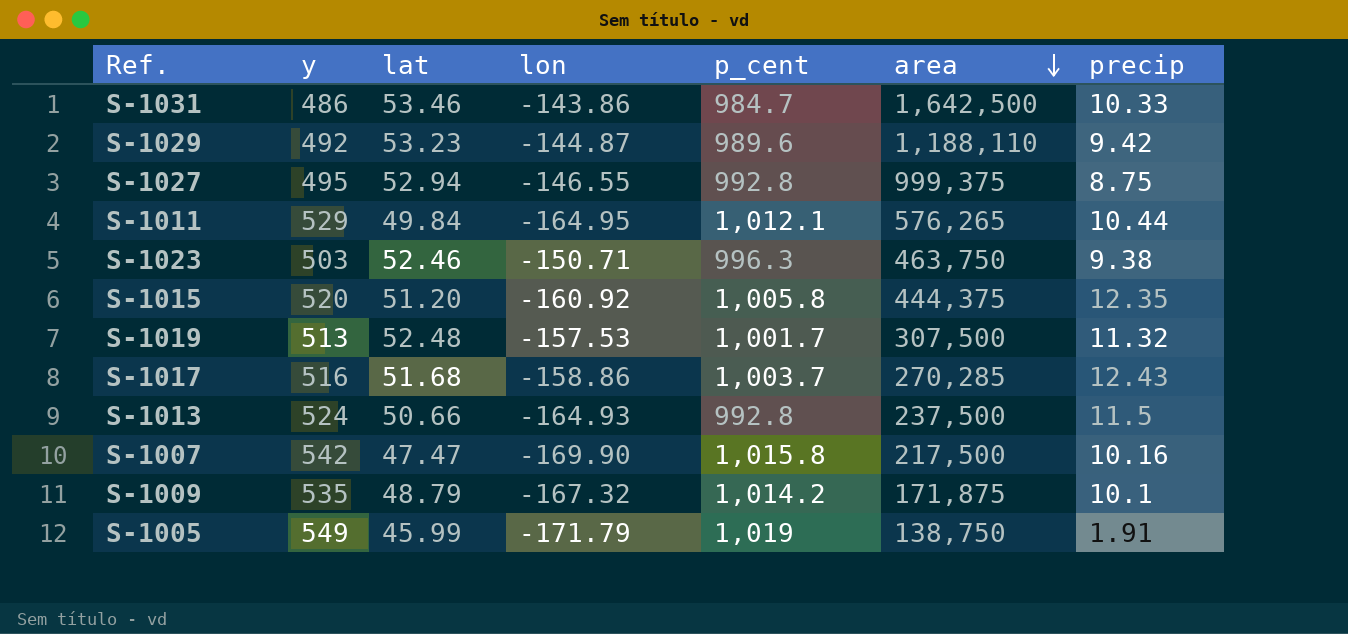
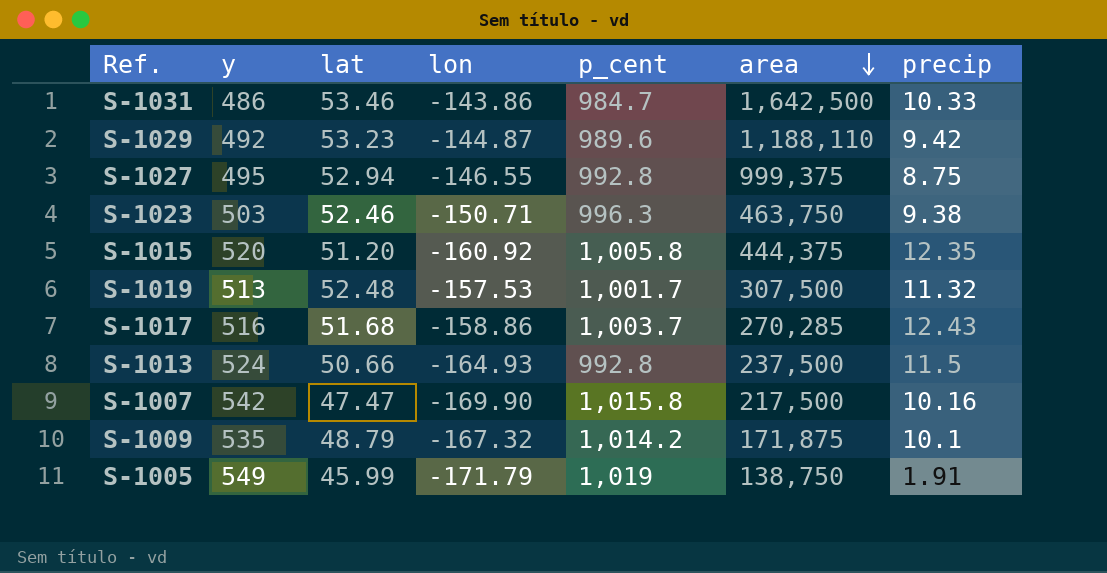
row S-1011: 529 | 49.84 | -164.95 | 1,012.1 | 576,265 | 10.44 -> none

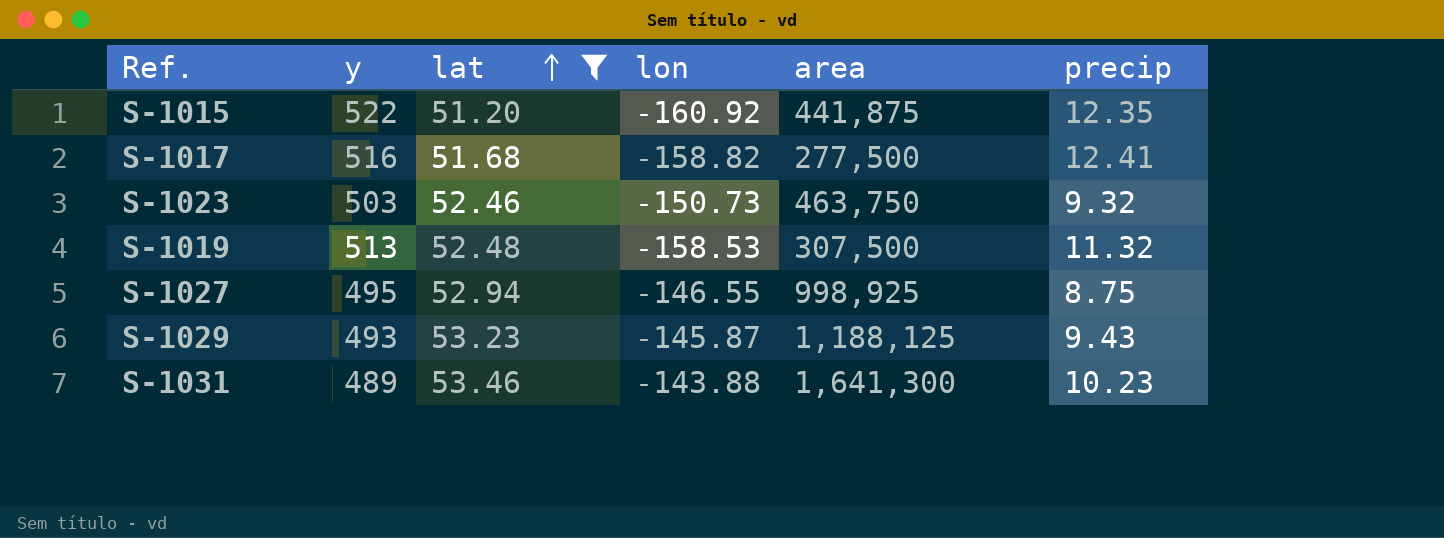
filter: none -> lat >= 51.20
row order: area descending -> lat ascending
column p_cent | position: 5 -> none
S-1015 | y: 520 -> 522
S-1015 | area: 444,375 -> 441,875
S-1017 | lon: -158.86 -> -158.82
S-1017 | area: 270,285 -> 277,500
S-1017 | precip: 12.43 -> 12.41
S-1023 | lon: -150.71 -> -150.73
S-1023 | precip: 9.38 -> 9.32
S-1019 | lon: -157.53 -> -158.53
S-1027 | area: 999,375 -> 998,925
S-1029 | y: 492 -> 493
S-1029 | lon: -144.87 -> -145.87
S-1029 | area: 1,188,110 -> 1,188,125
S-1029 | precip: 9.42 -> 9.43
S-1031 | y: 486 -> 489
S-1031 | lon: -143.86 -> -143.88
S-1031 | area: 1,642,500 -> 1,641,300
S-1031 | precip: 10.33 -> 10.23

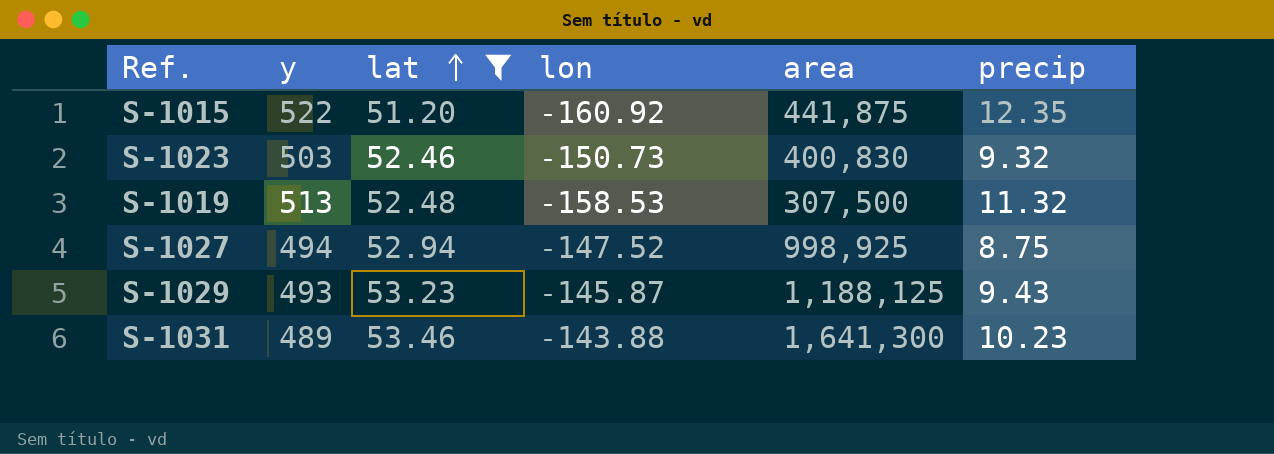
row S-1017: 516 | 51.68 | -158.82 | 277,500 | 12.41 -> none
S-1023 | area: 463,750 -> 400,830
S-1027 | y: 495 -> 494
S-1027 | lon: -146.55 -> -147.52

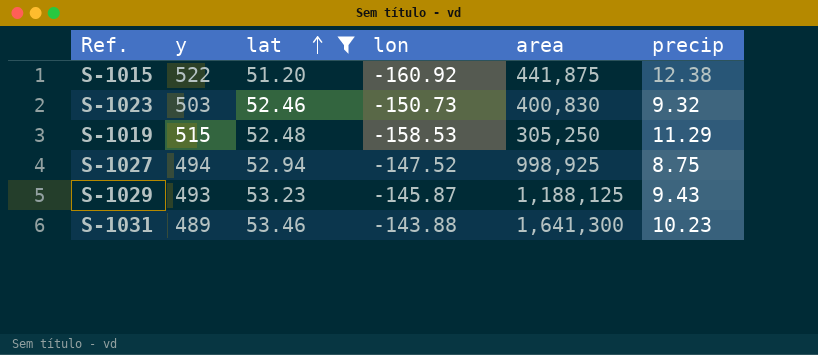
S-1015 | precip: 12.35 -> 12.38
S-1019 | y: 513 -> 515
S-1019 | area: 307,500 -> 305,250
S-1019 | precip: 11.32 -> 11.29

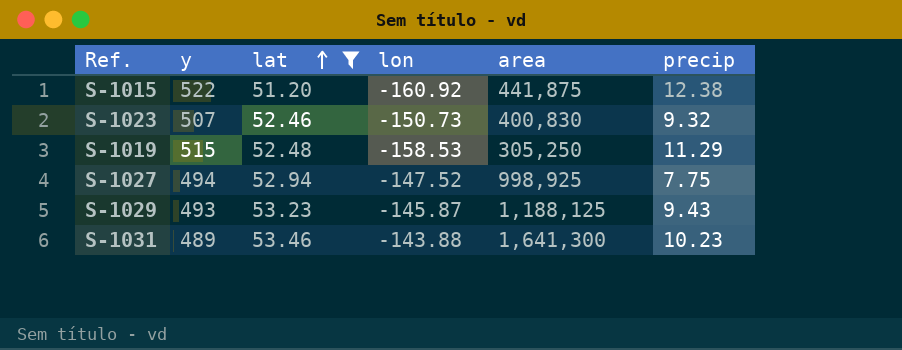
S-1023 | y: 503 -> 507
S-1027 | precip: 8.75 -> 7.75

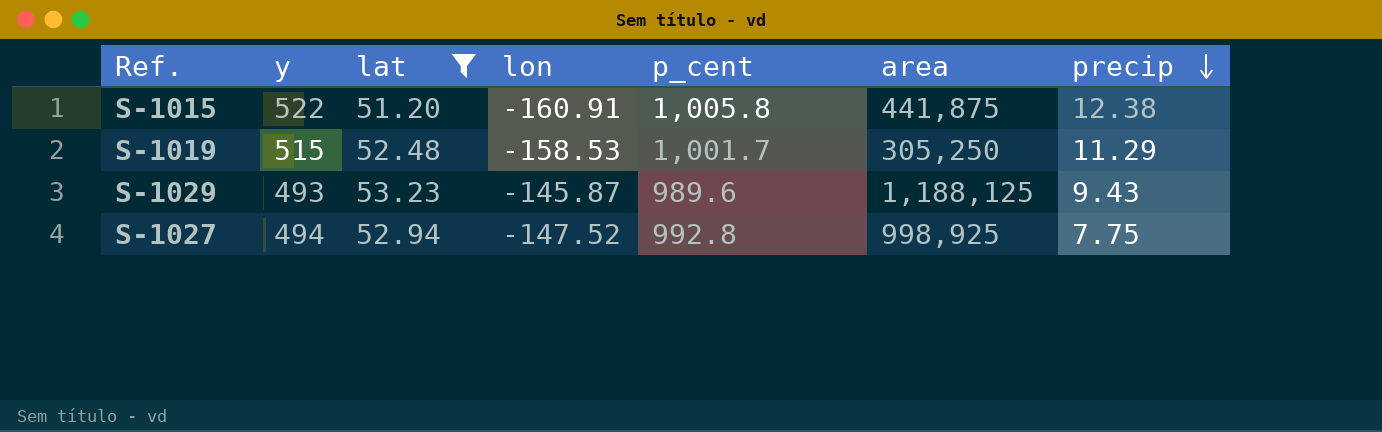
row order: lat ascending -> precip descending
column p_cent | position: none -> 5
row S-1023: 507 | 52.46 | -150.73 | 400,830 | 9.32 -> none
row S-1031: 489 | 53.46 | -143.88 | 1,641,300 | 10.23 -> none
S-1015 | lon: -160.92 -> -160.91

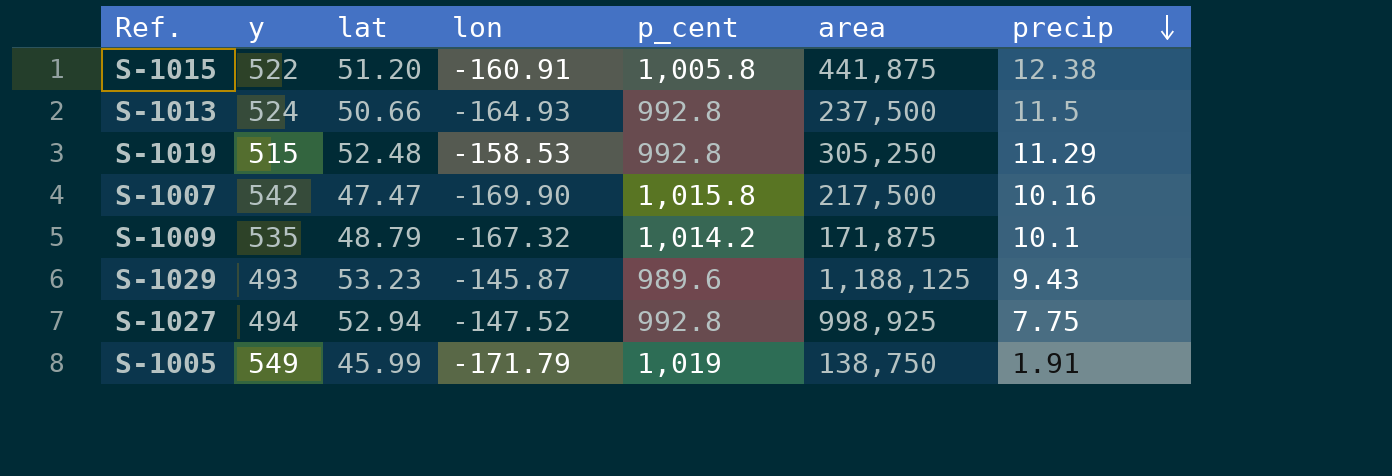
filter: lat >= 51.20 -> none
S-1019 | p_cent: 1,001.7 -> 992.8

